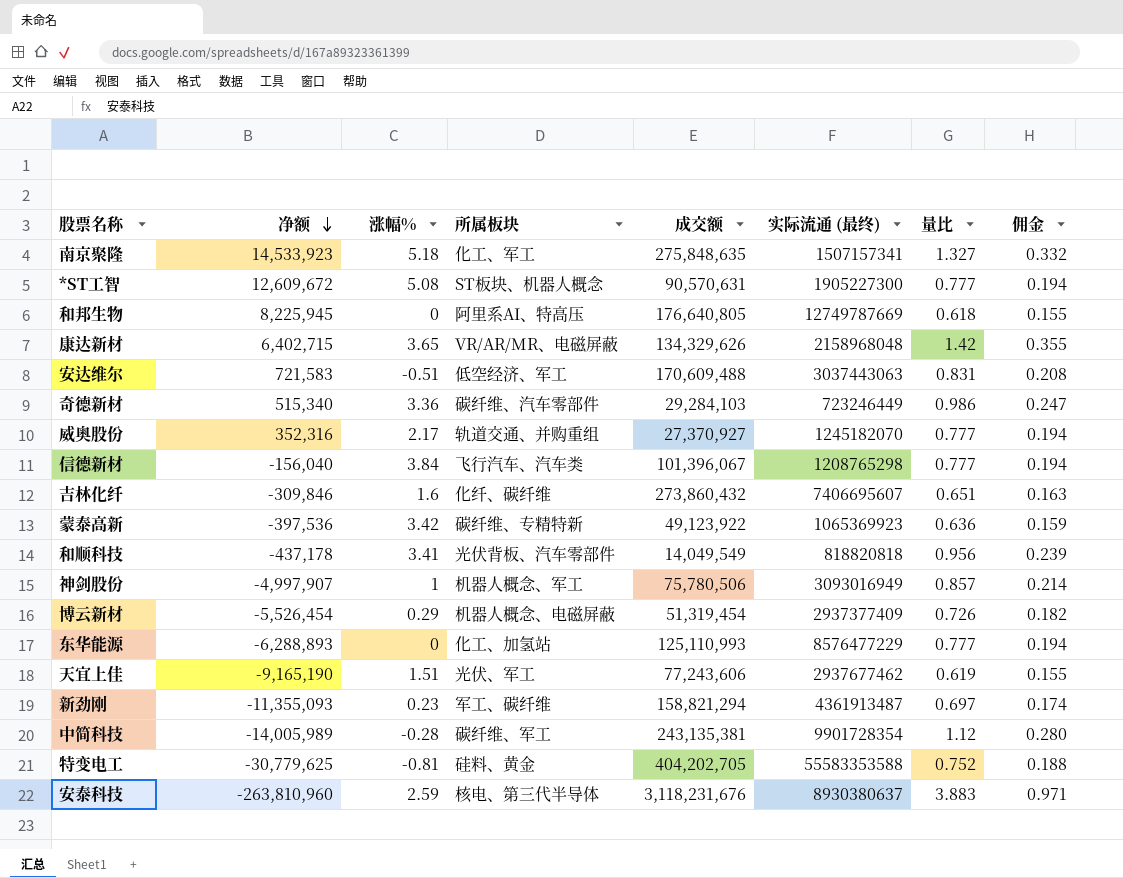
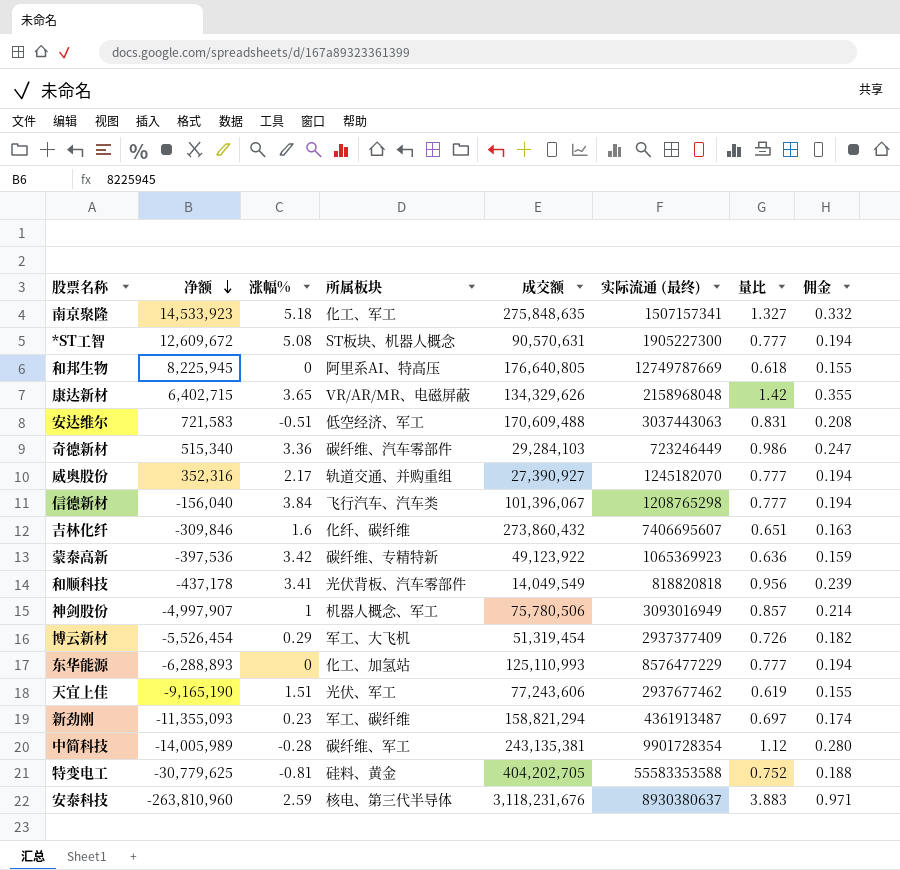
威奥股份 | 成交额: 27,370,927 -> 27,390,927
博云新材 | 所属板块: 机器人概念、电磁屏蔽 -> 军工、大飞机

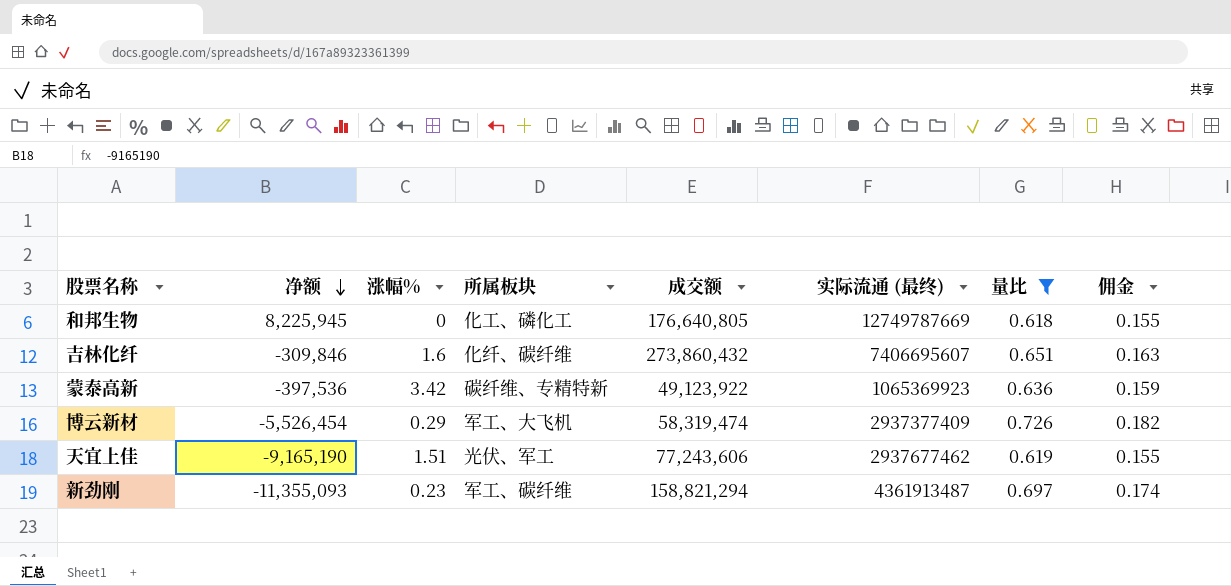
filter: none -> 量比 <= 0.726
和邦生物 | 所属板块: 阿里系AI、特高压 -> 化工、磷化工
博云新材 | 成交额: 51,319,454 -> 58,319,474

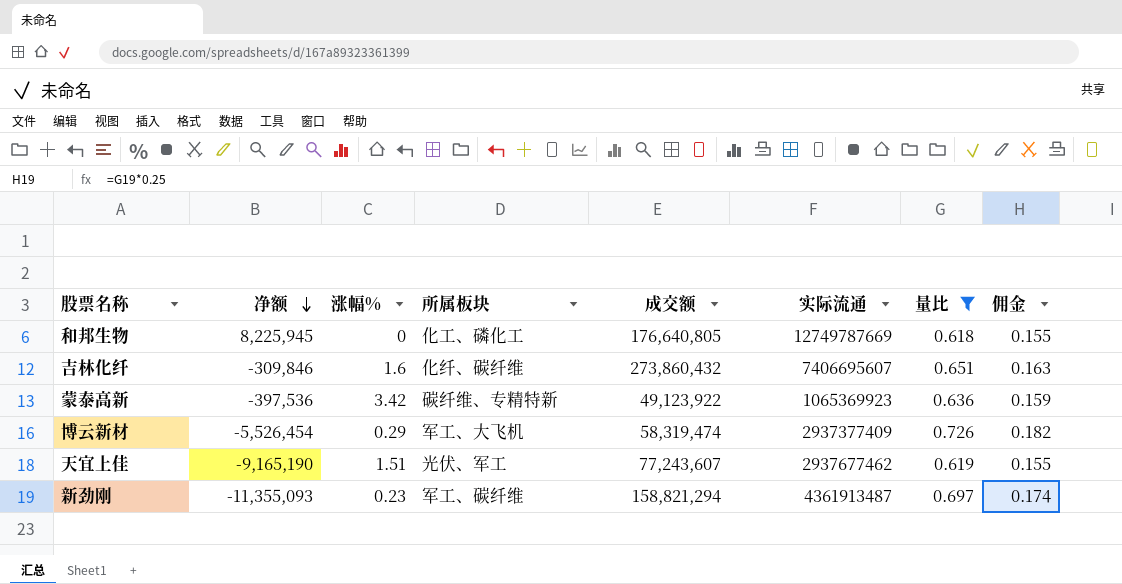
column name: 实际流通 (最终) -> 实际流通
天宜上佳 | 成交额: 77,243,606 -> 77,243,607

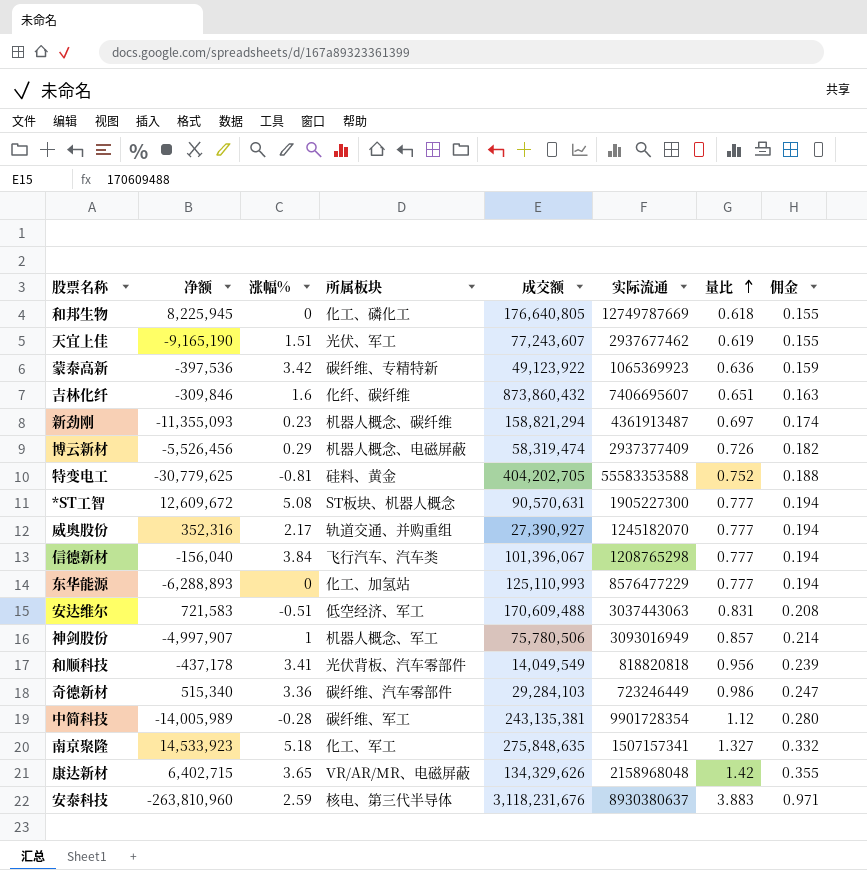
filter: 量比 <= 0.726 -> none
row order: 净额 descending -> 量比 ascending
吉林化纤 | 成交额: 273,860,432 -> 873,860,432
新劲刚 | 所属板块: 军工、碳纤维 -> 机器人概念、碳纤维
博云新材 | 净额: -5,526,454 -> -5,526,456
博云新材 | 所属板块: 军工、大飞机 -> 机器人概念、电磁屏蔽

